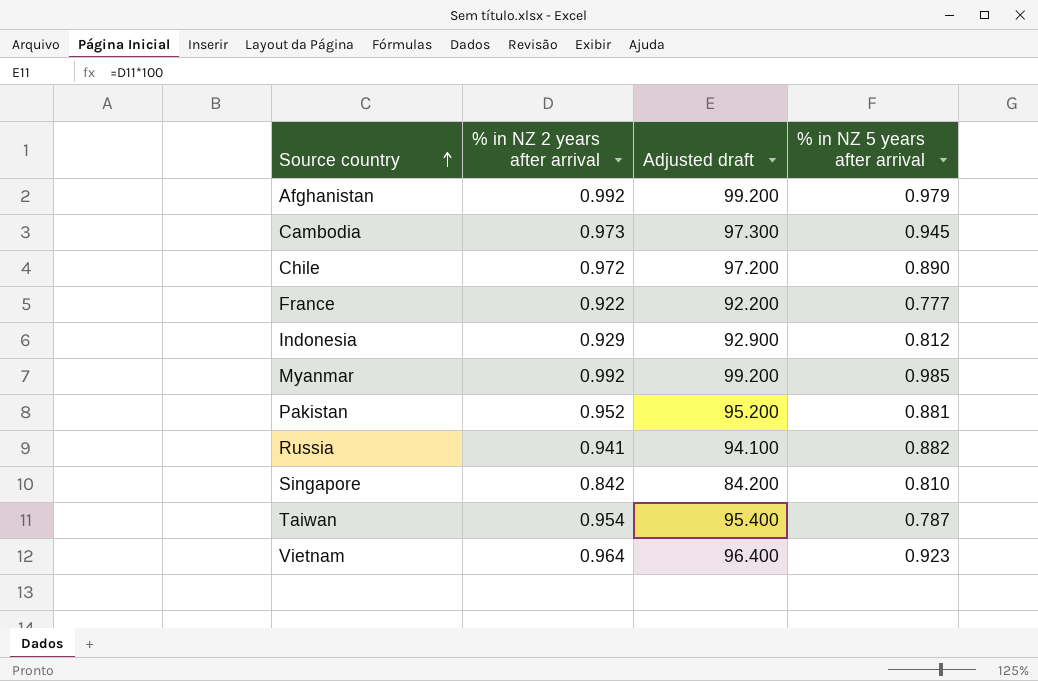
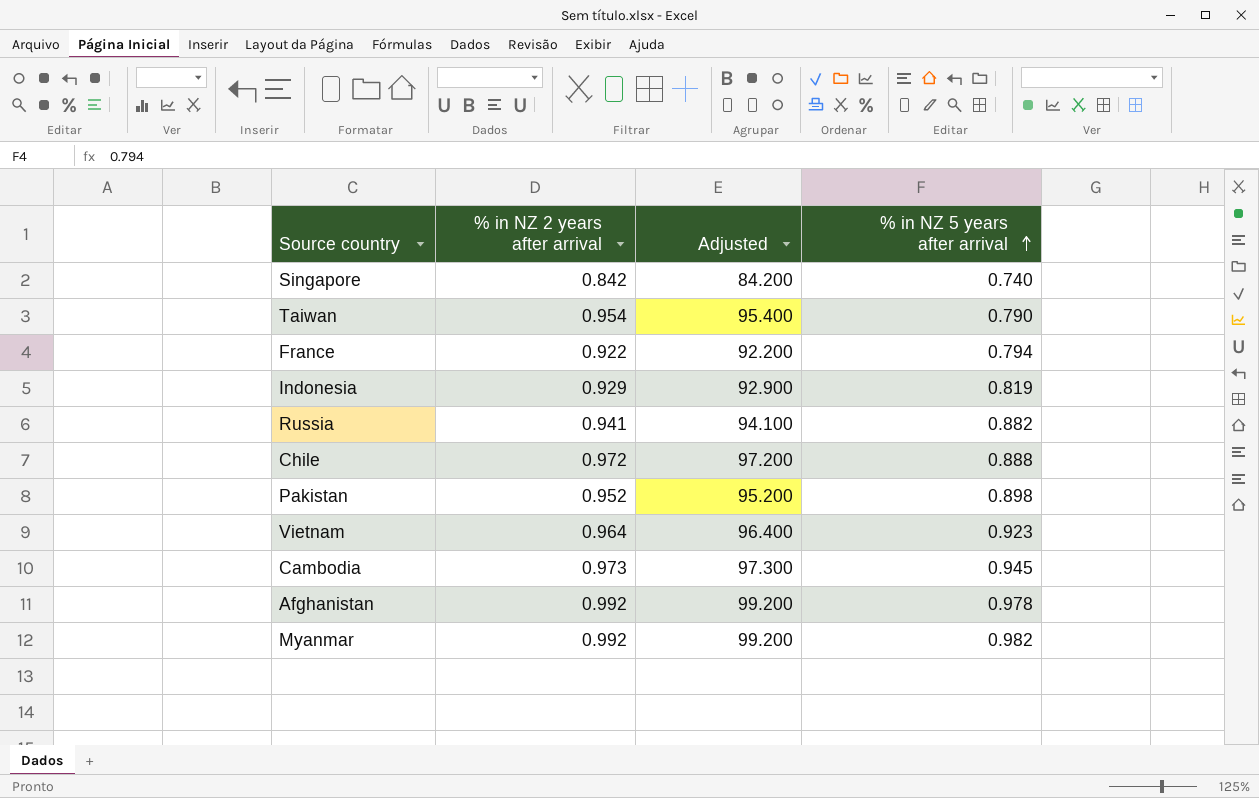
row order: Source country ascending -> % in NZ 5 years after arrival ascending
column name: Adjusted draft -> Adjusted
Singapore | % in NZ 5 years after arrival: 0.810 -> 0.740
Taiwan | % in NZ 5 years after arrival: 0.787 -> 0.790
France | % in NZ 5 years after arrival: 0.777 -> 0.794
Indonesia | % in NZ 5 years after arrival: 0.812 -> 0.819
Chile | % in NZ 5 years after arrival: 0.890 -> 0.888
Pakistan | % in NZ 5 years after arrival: 0.881 -> 0.898
Afghanistan | % in NZ 5 years after arrival: 0.979 -> 0.978
Myanmar | % in NZ 5 years after arrival: 0.985 -> 0.982

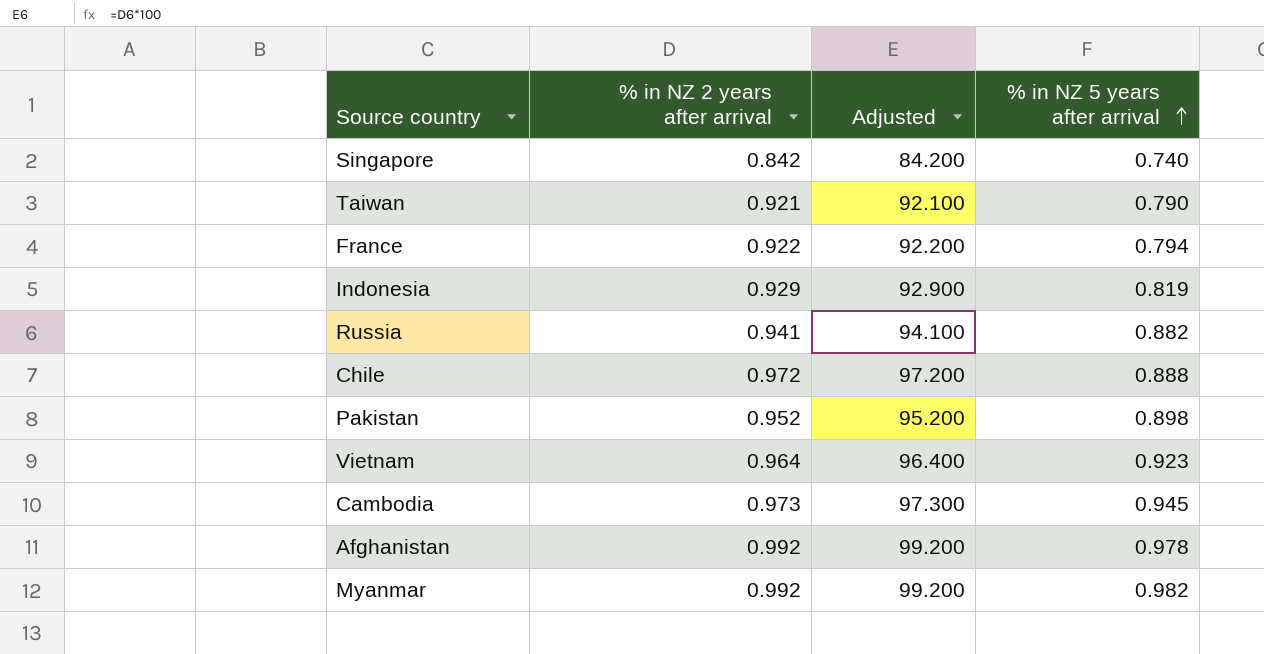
Taiwan | % in NZ 2 years after arrival: 0.954 -> 0.921
Taiwan | Adjusted: 95.400 -> 92.100

